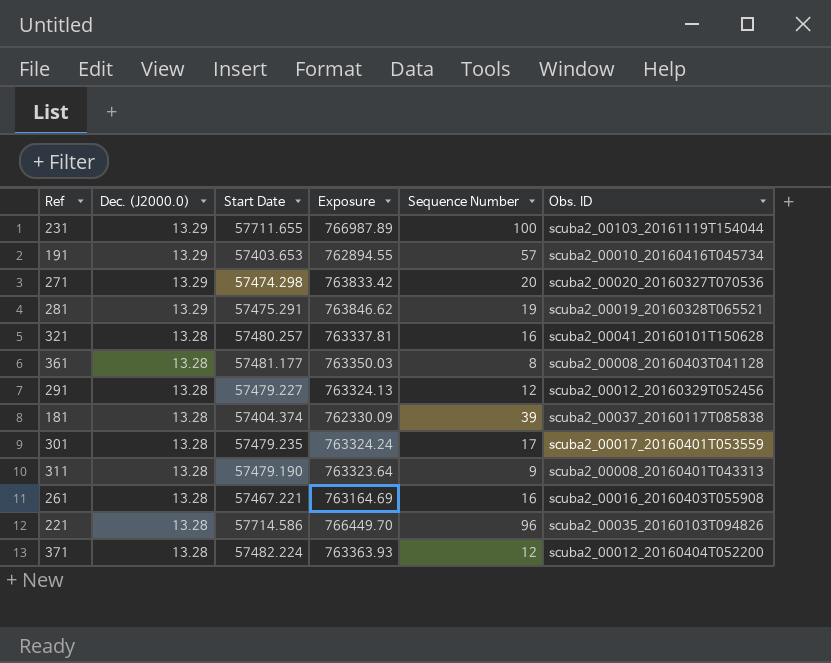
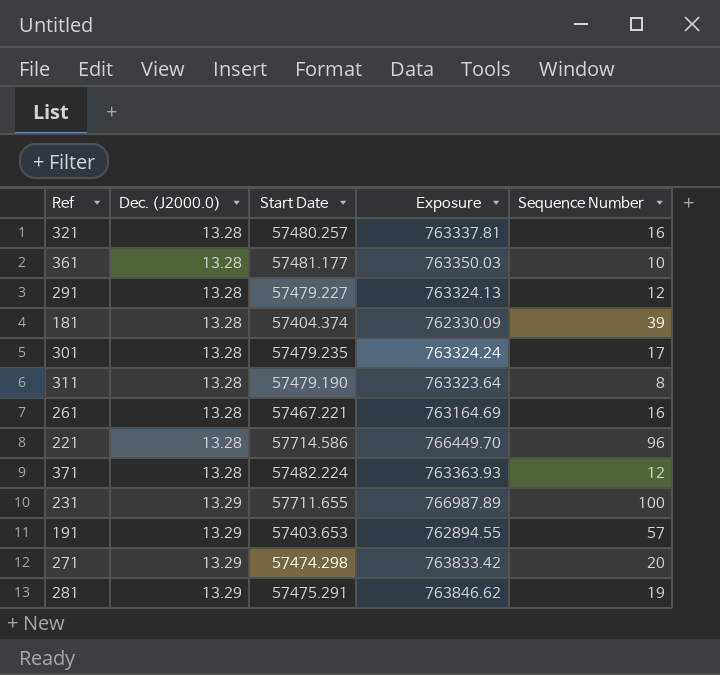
row order: Dec. (J2000.0) descending -> Dec. (J2000.0) ascending
column Obs. ID | position: 6 -> none
361 | Sequence Number: 8 -> 10
311 | Sequence Number: 9 -> 8

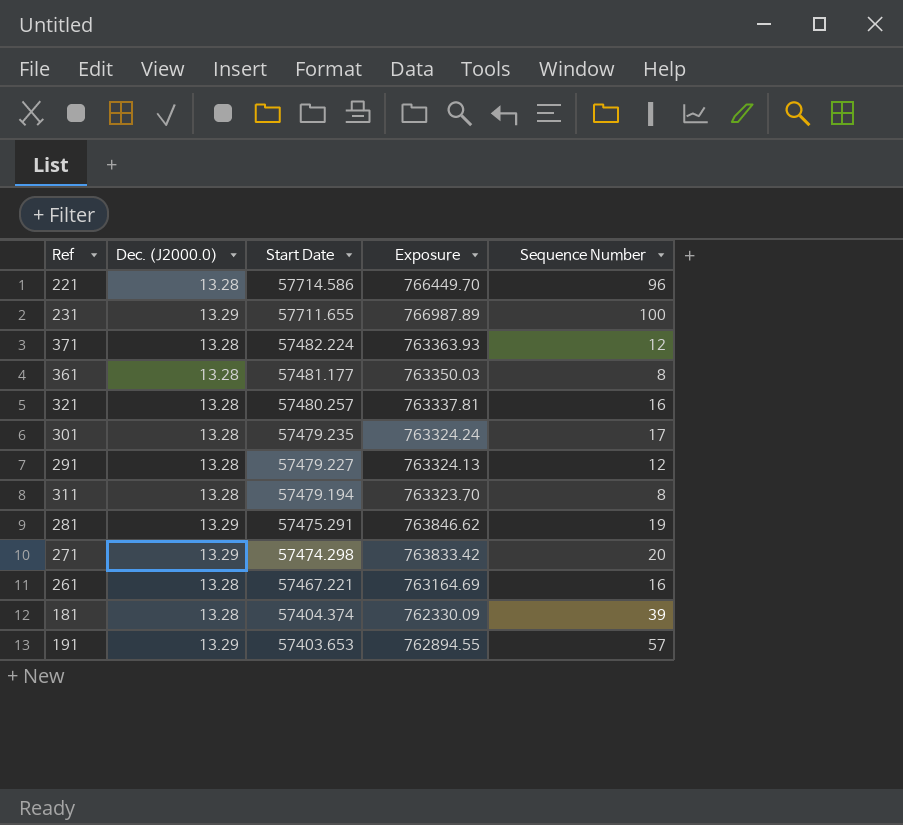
row order: Dec. (J2000.0) ascending -> Start Date descending
361 | Sequence Number: 10 -> 8
311 | Start Date: 57479.190 -> 57479.194
311 | Exposure: 763323.64 -> 763323.70

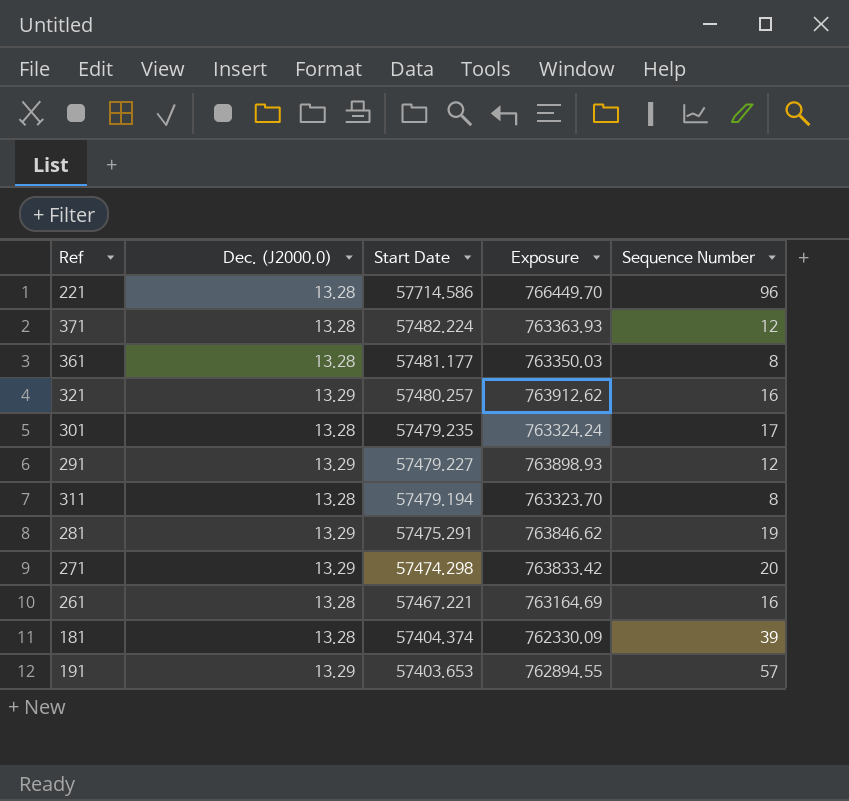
row 231: 13.29 | 57711.655 | 766987.89 | 100 -> none
321 | Dec. (J2000.0): 13.28 -> 13.29
321 | Exposure: 763337.81 -> 763912.62
291 | Dec. (J2000.0): 13.28 -> 13.29
291 | Exposure: 763324.13 -> 763898.93

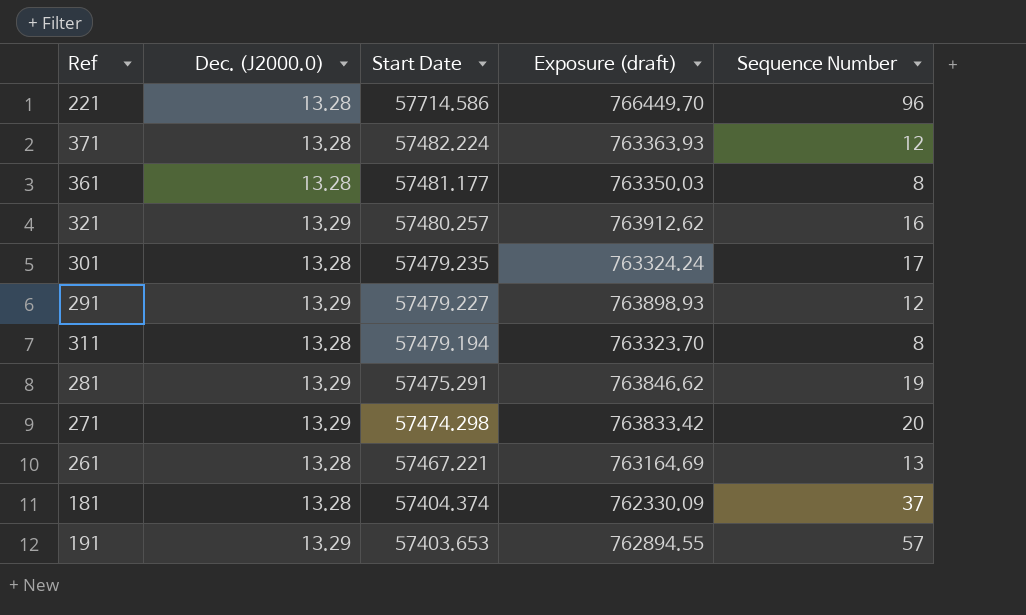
column name: Exposure -> Exposure (draft)
261 | Sequence Number: 16 -> 13
181 | Sequence Number: 39 -> 37

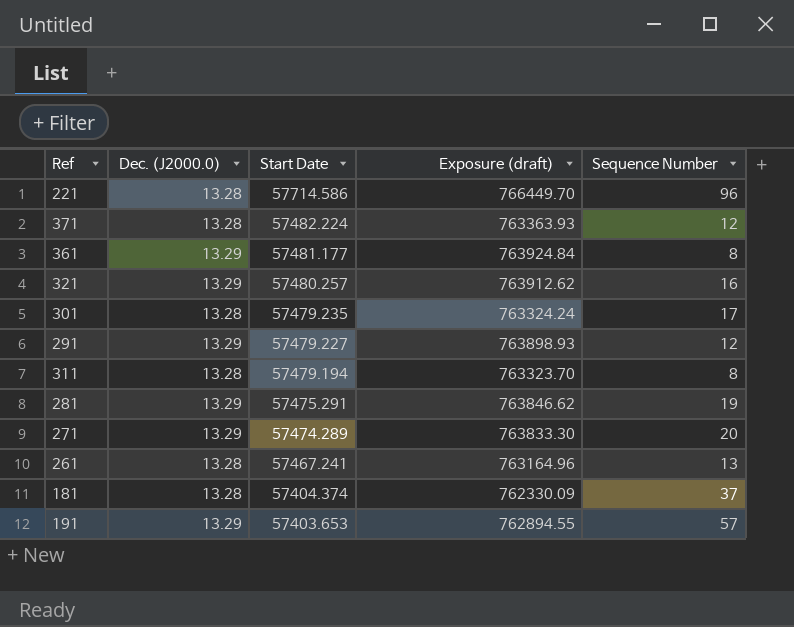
361 | Dec. (J2000.0): 13.28 -> 13.29
361 | Exposure (draft): 763350.03 -> 763924.84
271 | Start Date: 57474.298 -> 57474.289
271 | Exposure (draft): 763833.42 -> 763833.30
261 | Start Date: 57467.221 -> 57467.241
261 | Exposure (draft): 763164.69 -> 763164.96

